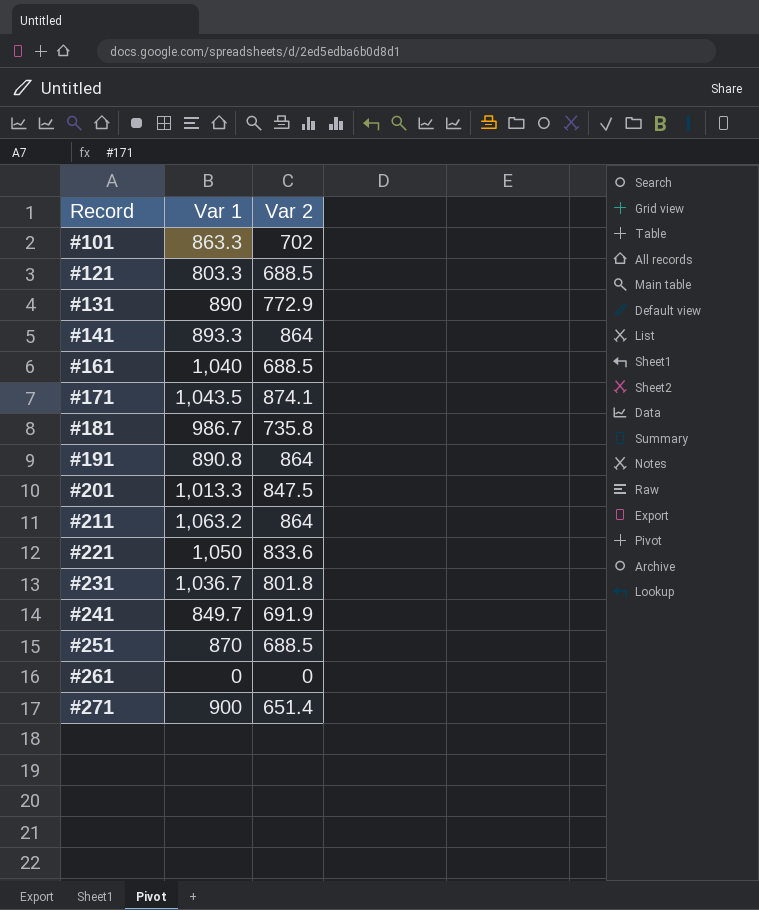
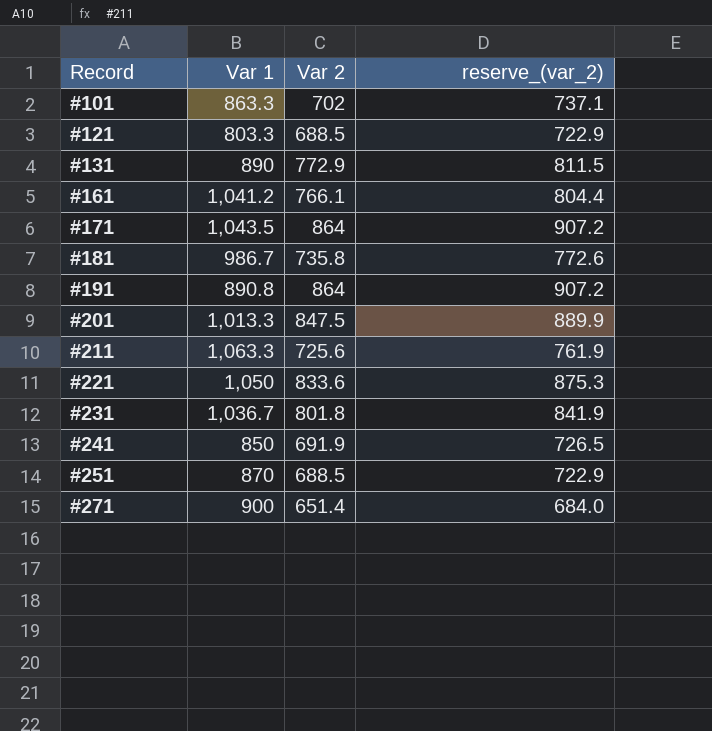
column reserve_(var_2) | formula: none -> [Var 2] * 1.05
row #141: 893.3 | 864 -> none
row #261: 0 | 0 -> none
#161 | Var 1: 1,040 -> 1,041.2
#161 | Var 2: 688.5 -> 766.1
#171 | Var 2: 874.1 -> 864
#211 | Var 1: 1,063.2 -> 1,063.3
#211 | Var 2: 864 -> 725.6
#241 | Var 1: 849.7 -> 850

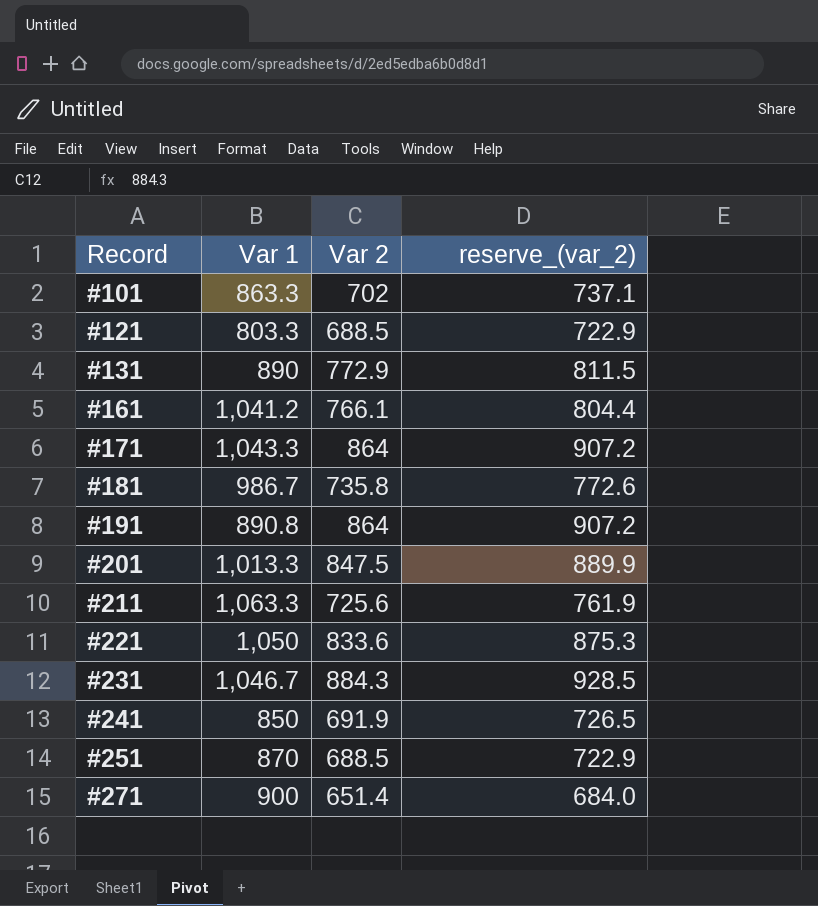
#171 | Var 1: 1,043.5 -> 1,043.3
#231 | Var 1: 1,036.7 -> 1,046.7
#231 | Var 2: 801.8 -> 884.3
#231 | reserve_(var_2): 841.9 -> 928.5

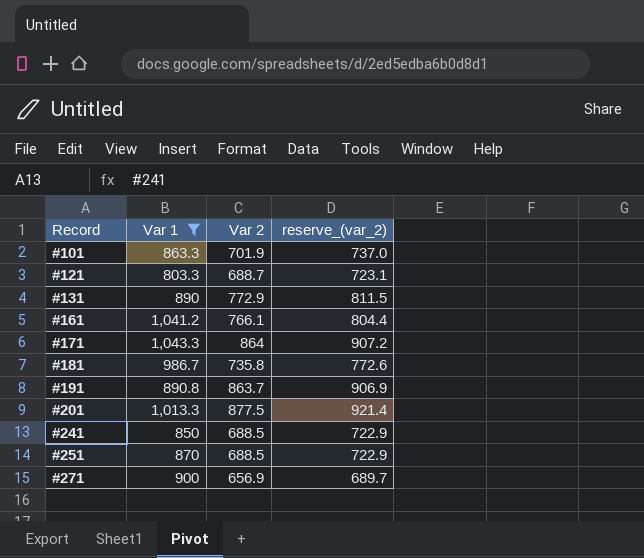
filter: none -> Var 1 <= 1,043.3
#101 | Var 2: 702 -> 701.9
#101 | reserve_(var_2): 737.1 -> 737.0
#121 | Var 2: 688.5 -> 688.7
#121 | reserve_(var_2): 722.9 -> 723.1
#191 | Var 2: 864 -> 863.7
#191 | reserve_(var_2): 907.2 -> 906.9
#201 | Var 2: 847.5 -> 877.5
#201 | reserve_(var_2): 889.9 -> 921.4
#241 | Var 2: 691.9 -> 688.5
#241 | reserve_(var_2): 726.5 -> 722.9
#271 | Var 2: 651.4 -> 656.9
#271 | reserve_(var_2): 684.0 -> 689.7

